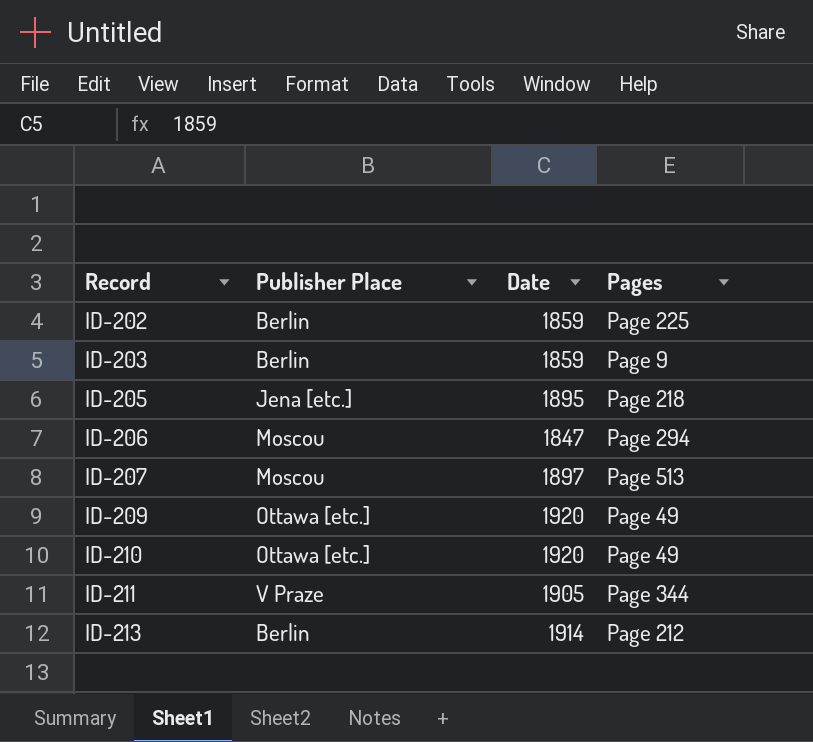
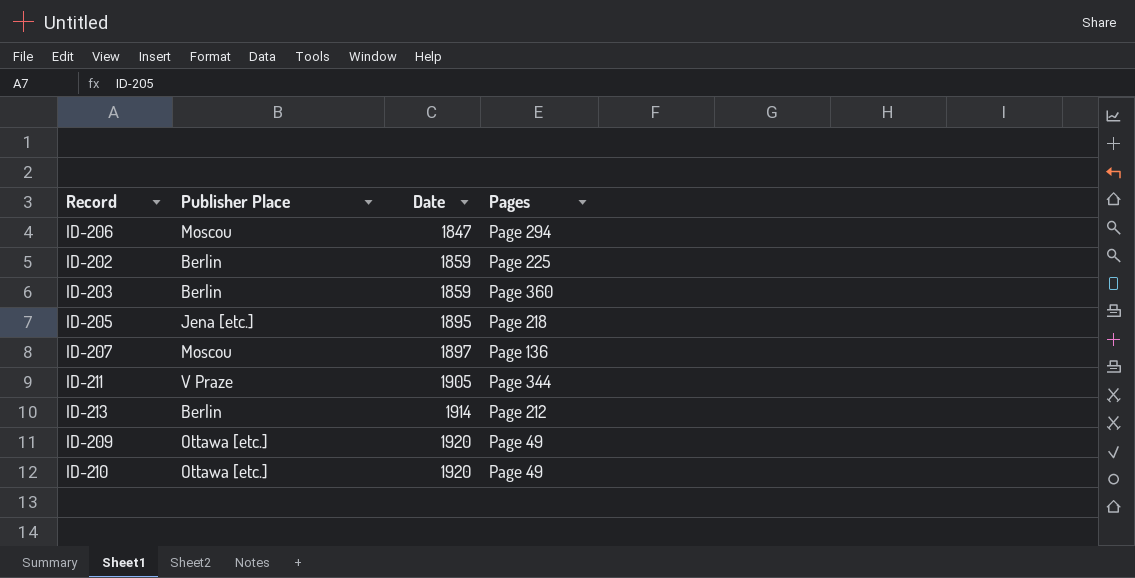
row order: Record ascending -> Date ascending
ID-203 | Pages: Page 9 -> Page 360
ID-207 | Pages: Page 513 -> Page 136

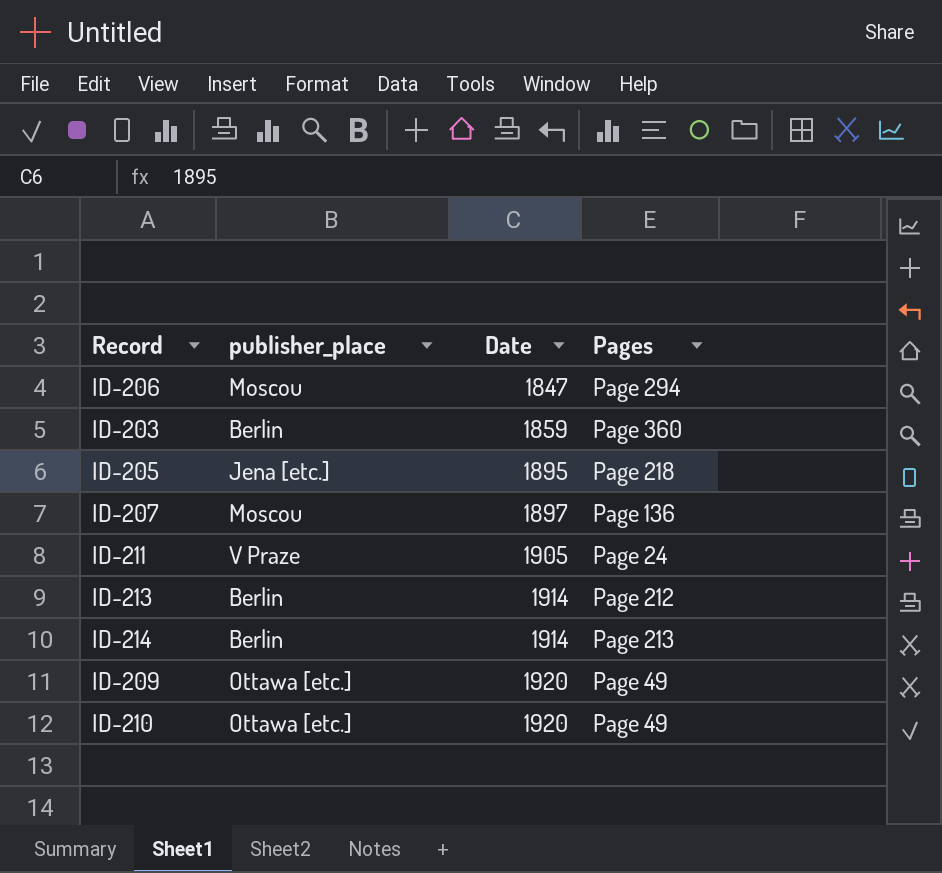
column name: Publisher Place -> publisher_place
row ID-202: Berlin | 1859 | Page 225 -> none
ID-211 | Pages: Page 344 -> Page 24
row ID-214: none -> Berlin | 1914 | Page 213

